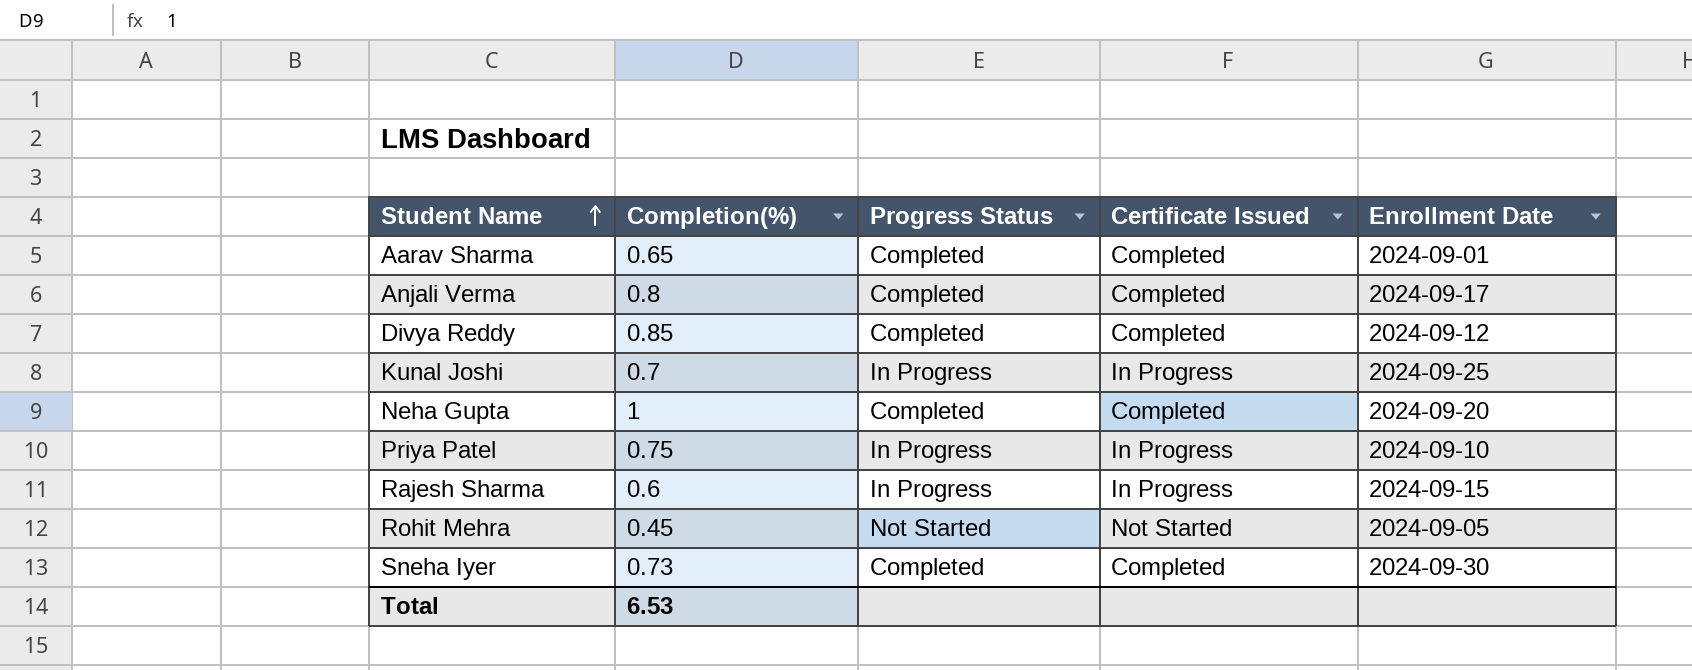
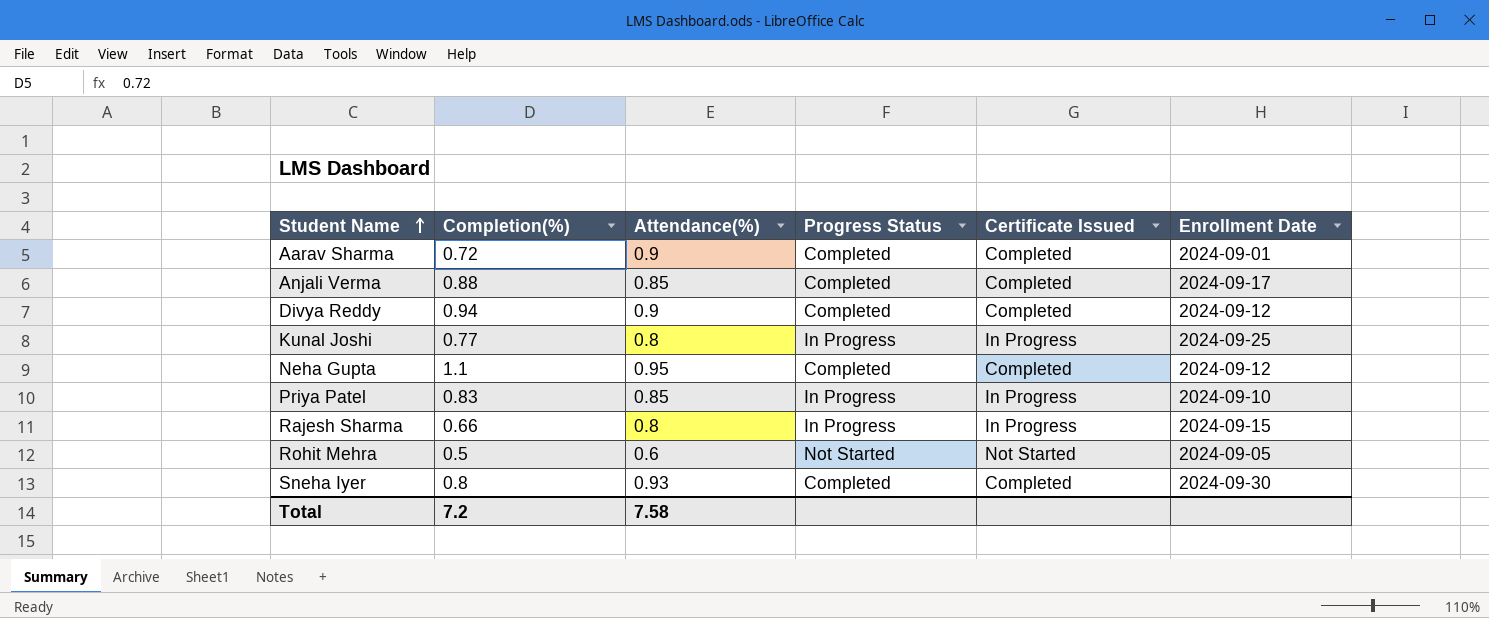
column Attendance(%) | position: none -> 3
Aarav Sharma | Completion(%): 0.65 -> 0.72
Anjali Verma | Completion(%): 0.8 -> 0.88
Divya Reddy | Completion(%): 0.85 -> 0.94
Kunal Joshi | Completion(%): 0.7 -> 0.77
Neha Gupta | Completion(%): 1 -> 1.1
Neha Gupta | Enrollment Date: 2024-09-20 -> 2024-09-12
Priya Patel | Completion(%): 0.75 -> 0.83
Rajesh Sharma | Completion(%): 0.6 -> 0.66
Rohit Mehra | Completion(%): 0.45 -> 0.5
Sneha Iyer | Completion(%): 0.73 -> 0.8
Total | Completion(%): 6.53 -> 7.2

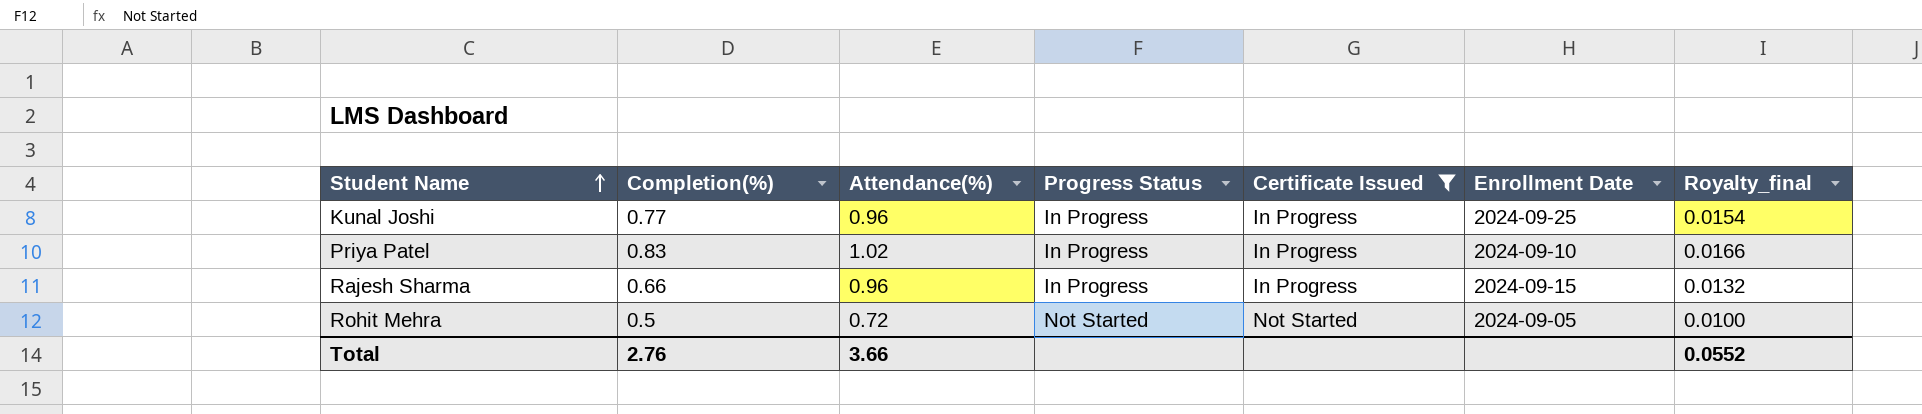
filter: none -> Certificate Issued != Completed
column Royalty_final | formula: none -> [Completion(%)] * 0.02
Kunal Joshi | Attendance(%): 0.8 -> 0.96
Priya Patel | Attendance(%): 0.85 -> 1.02
Rajesh Sharma | Attendance(%): 0.8 -> 0.96
Rohit Mehra | Attendance(%): 0.6 -> 0.72
Total | Completion(%): 7.2 -> 2.76
Total | Attendance(%): 7.58 -> 3.66

